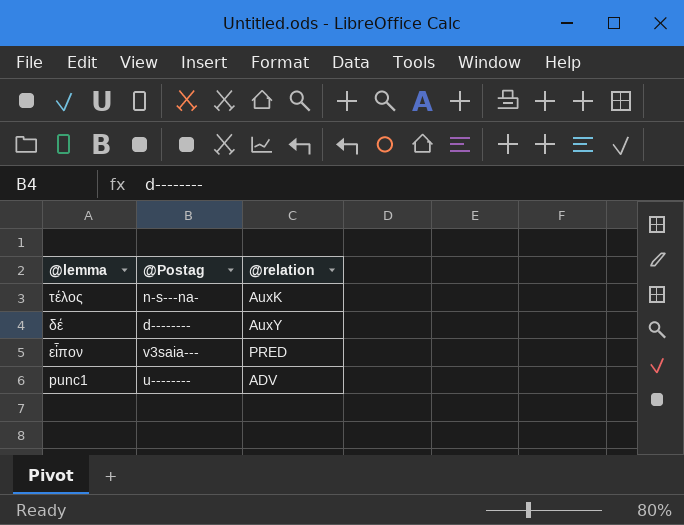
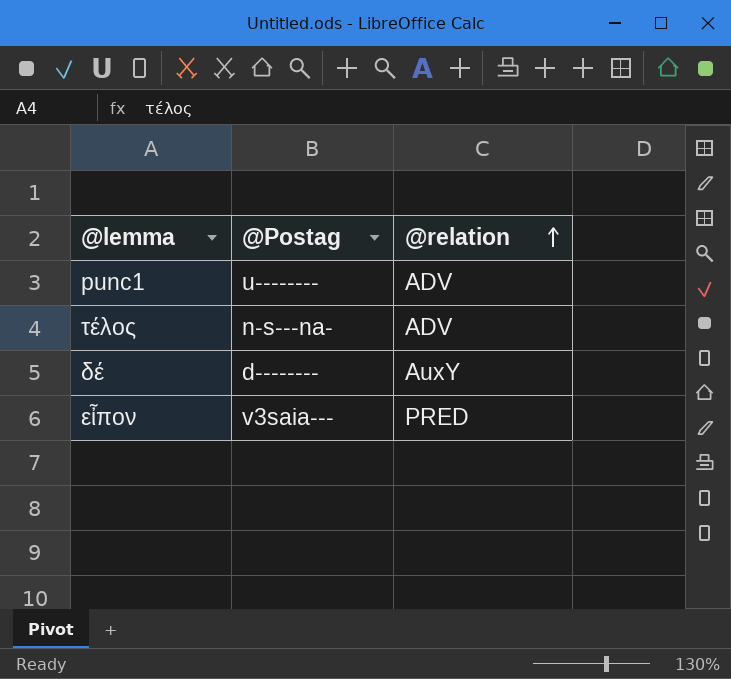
row order: none -> @relation ascending
τέλος | @relation: AuxK -> ADV

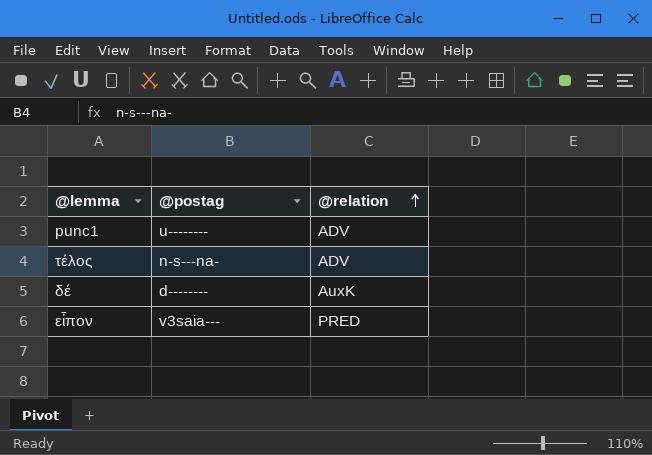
column name: @Postag -> @postag
δέ | @relation: AuxY -> AuxK

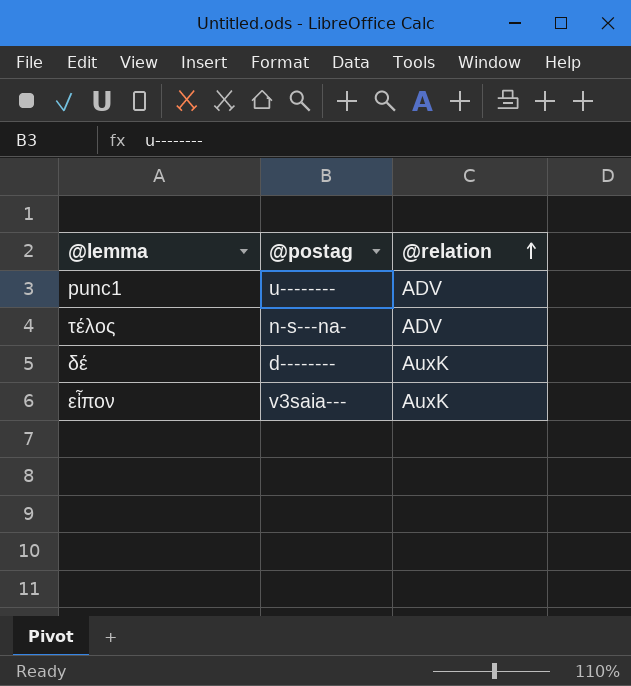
εἶπον | @relation: PRED -> AuxK

